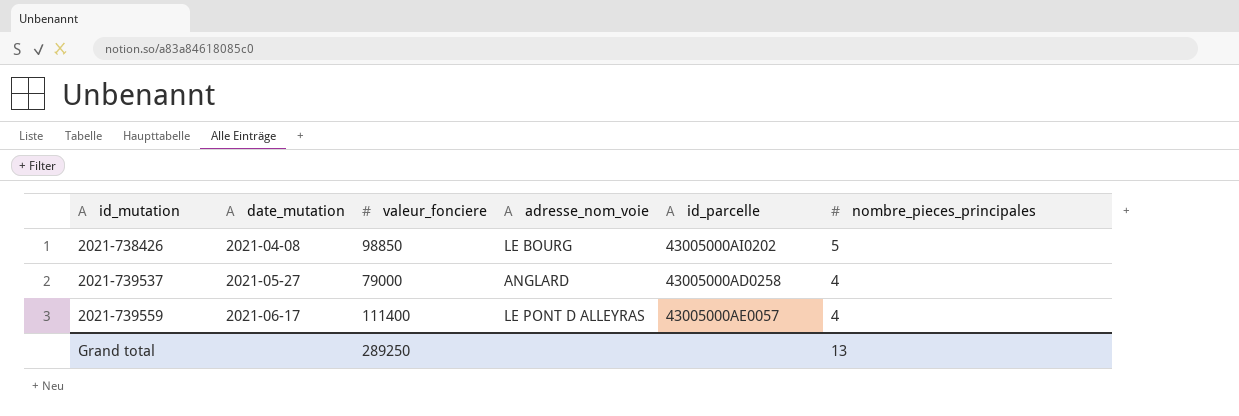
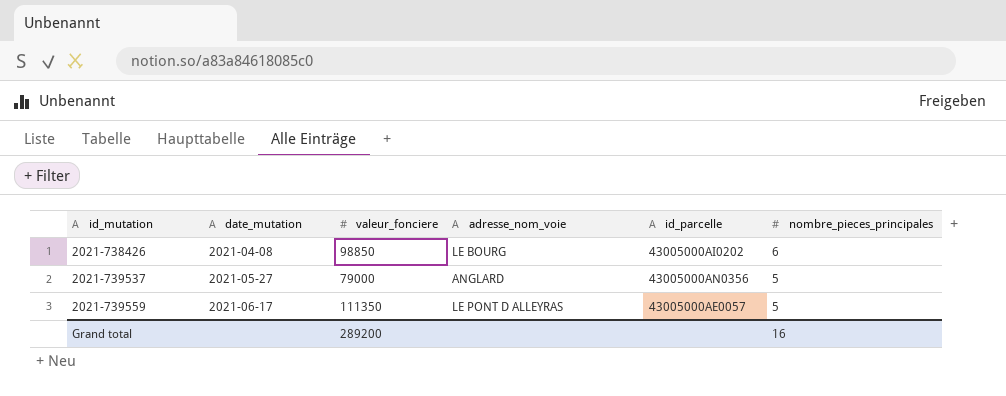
2021-738426 | nombre_pieces_principales: 5 -> 6
2021-739537 | id_parcelle: 43005000AD0258 -> 43005000AN0356
2021-739537 | nombre_pieces_principales: 4 -> 5
2021-739559 | valeur_fonciere: 111400 -> 111350
2021-739559 | nombre_pieces_principales: 4 -> 5
Grand total | valeur_fonciere: 289250 -> 289200
Grand total | nombre_pieces_principales: 13 -> 16

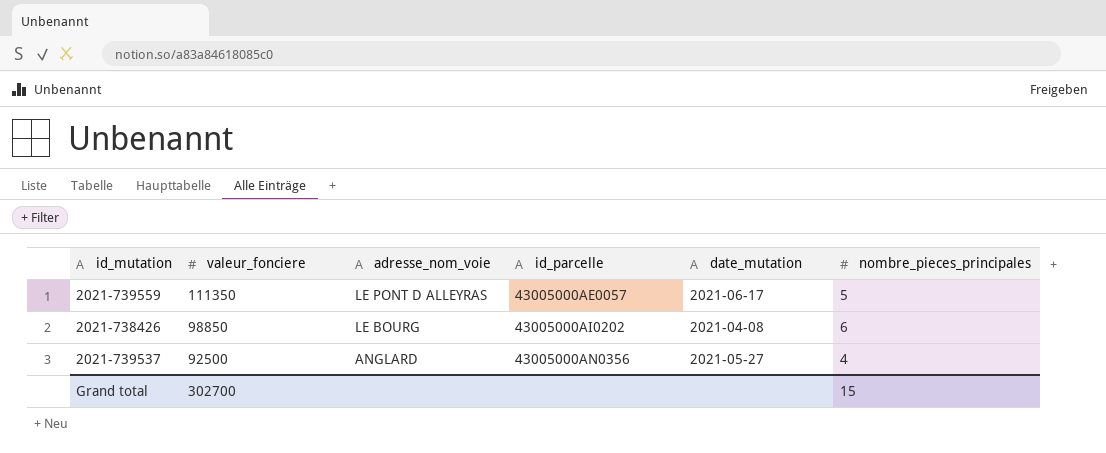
row order: id_mutation ascending -> valeur_fonciere descending
column date_mutation | position: 2 -> 5
2021-739537 | valeur_fonciere: 79000 -> 92500
2021-739537 | nombre_pieces_principales: 5 -> 4
Grand total | valeur_fonciere: 289200 -> 302700
Grand total | nombre_pieces_principales: 16 -> 15

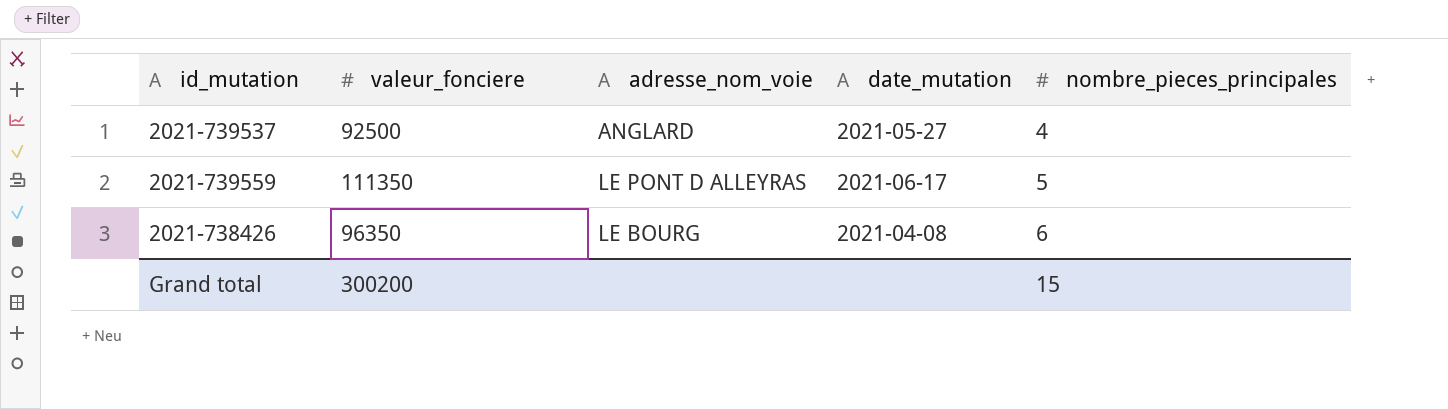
row order: valeur_fonciere descending -> nombre_pieces_principales ascending
column id_parcelle | position: 4 -> none
2021-738426 | valeur_fonciere: 98850 -> 96350
Grand total | valeur_fonciere: 302700 -> 300200

